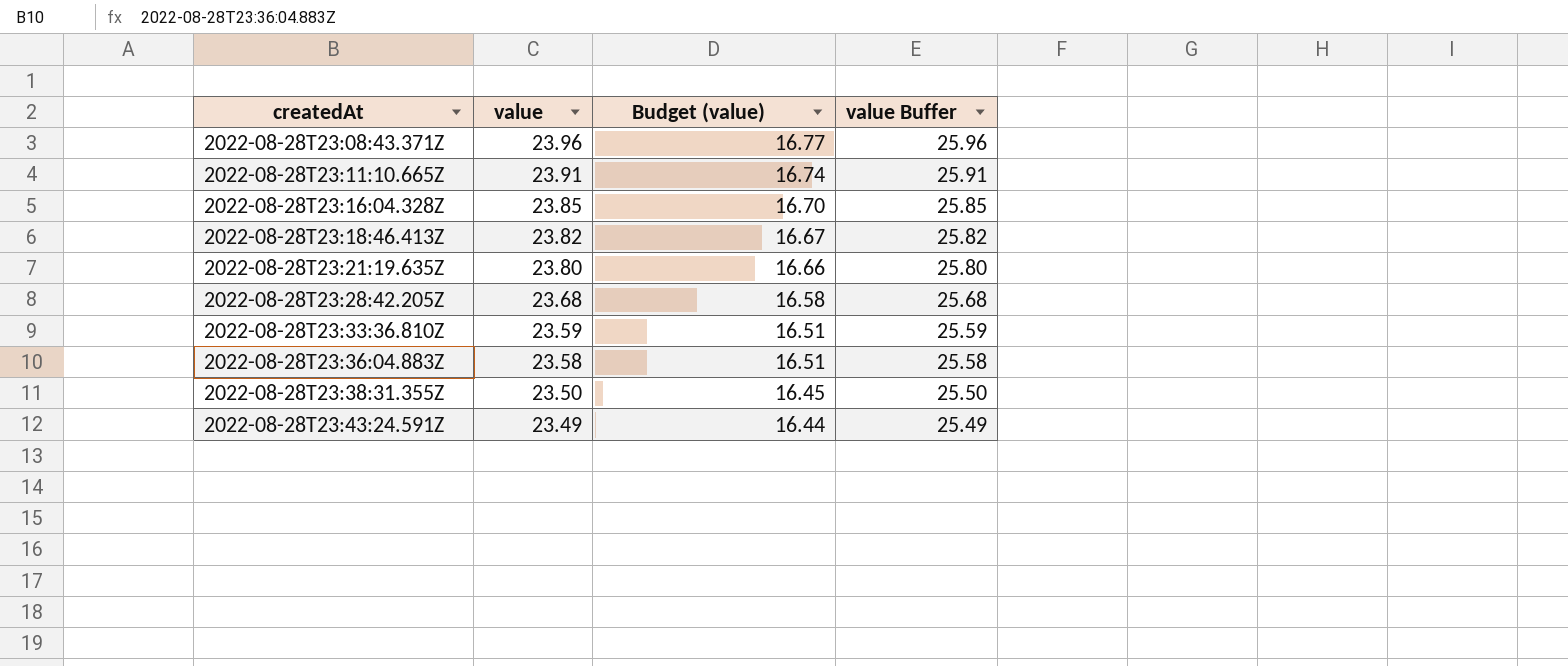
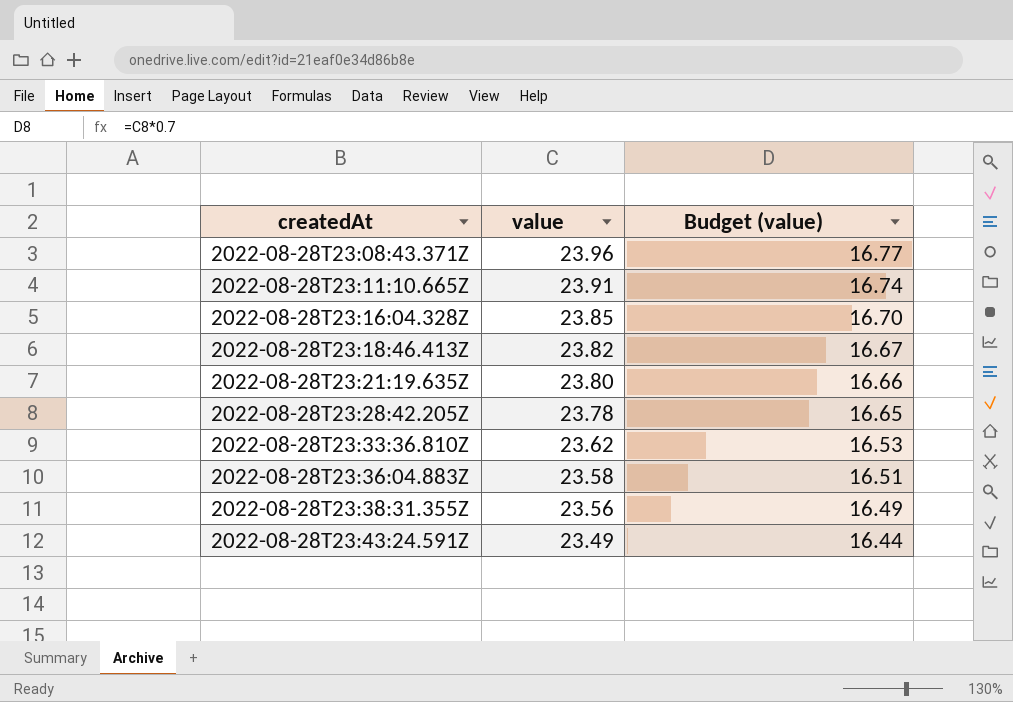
column value Buffer | formula: [value] + 2 -> none
2022-08-28T23:28:42.205Z | value: 23.68 -> 23.78
2022-08-28T23:28:42.205Z | Budget (value): 16.58 -> 16.65
2022-08-28T23:33:36.810Z | value: 23.59 -> 23.62
2022-08-28T23:33:36.810Z | Budget (value): 16.51 -> 16.53
2022-08-28T23:38:31.355Z | value: 23.50 -> 23.56
2022-08-28T23:38:31.355Z | Budget (value): 16.45 -> 16.49

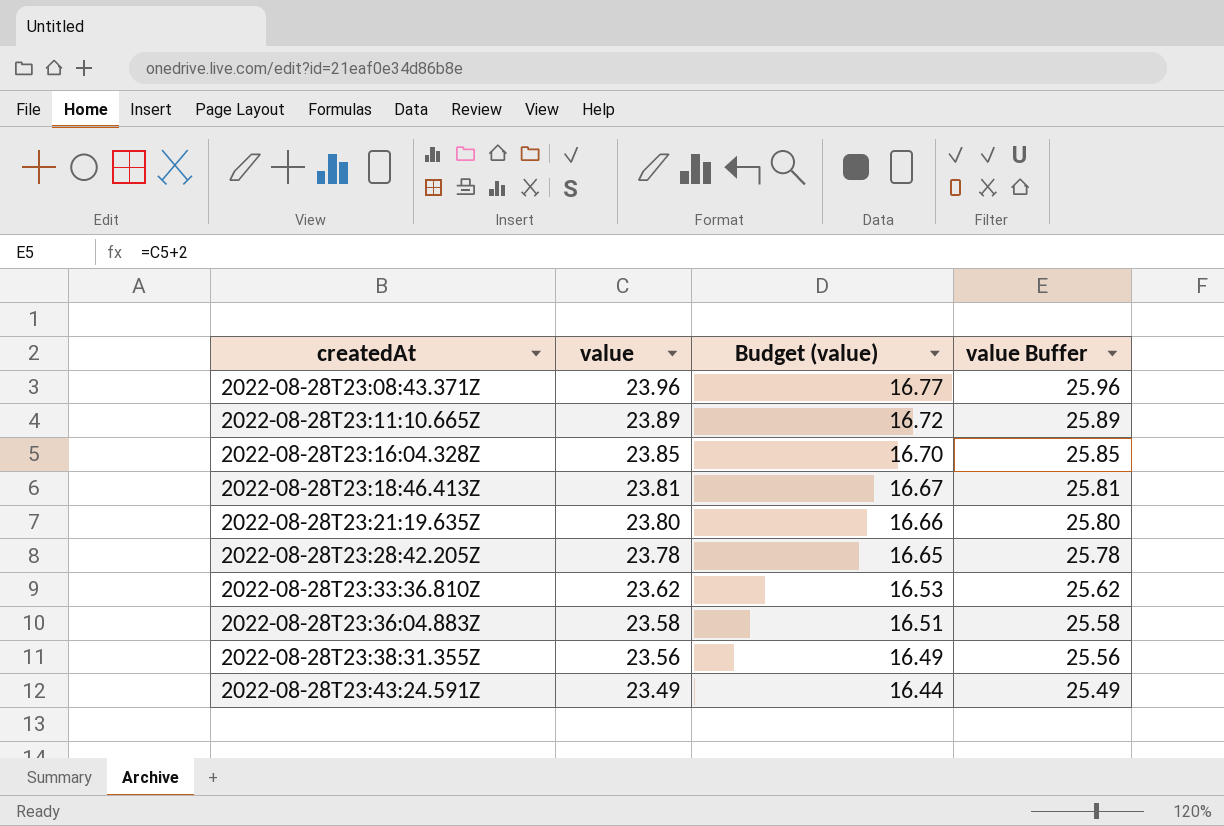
column value Buffer | formula: none -> [value] + 2
2022-08-28T23:11:10.665Z | value: 23.91 -> 23.89
2022-08-28T23:11:10.665Z | Budget (value): 16.74 -> 16.72
2022-08-28T23:18:46.413Z | value: 23.82 -> 23.81

